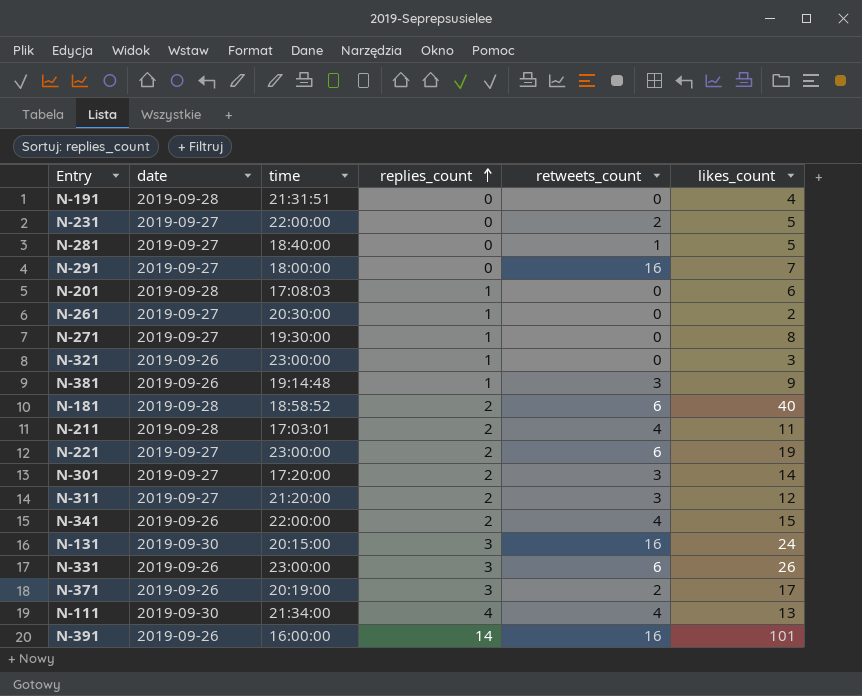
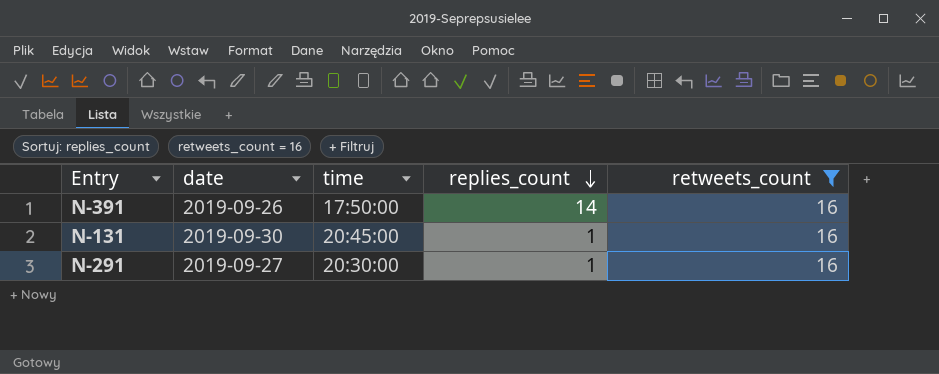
filter: none -> retweets_count = 16
row order: replies_count ascending -> replies_count descending
column likes_count | position: 6 -> none
N-391 | time: 16:00:00 -> 17:50:00
N-131 | time: 20:15:00 -> 20:45:00
N-131 | replies_count: 3 -> 1
N-291 | time: 18:00:00 -> 20:30:00
N-291 | replies_count: 0 -> 1

